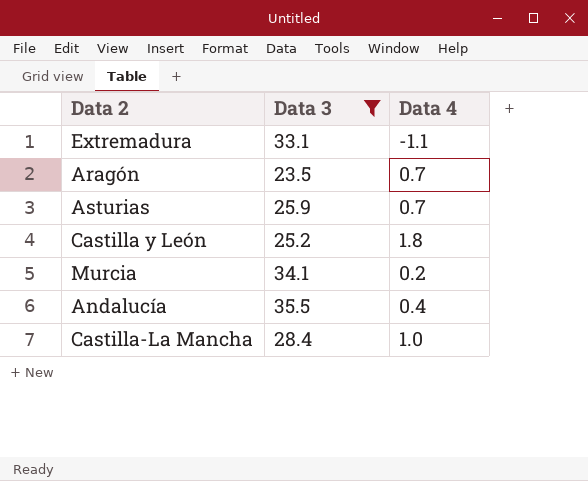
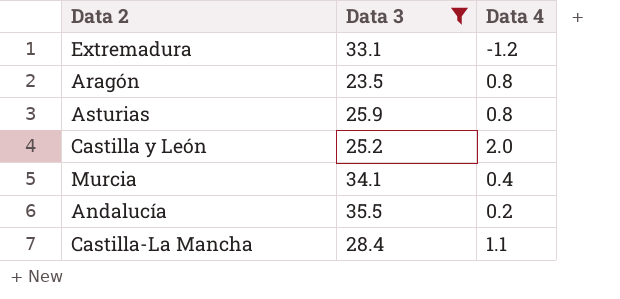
Extremadura | Data 4: -1.1 -> -1.2
Aragón | Data 4: 0.7 -> 0.8
Asturias | Data 4: 0.7 -> 0.8
Castilla y León | Data 4: 1.8 -> 2.0
Murcia | Data 4: 0.2 -> 0.4
Andalucía | Data 4: 0.4 -> 0.2
Castilla-La Mancha | Data 4: 1.0 -> 1.1

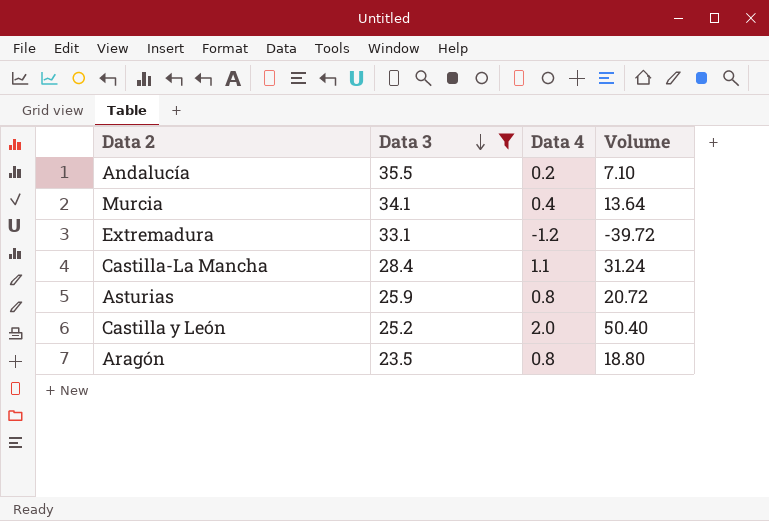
row order: none -> Data 3 descending
column Volume | formula: none -> [Data 3] * [Data 4]

